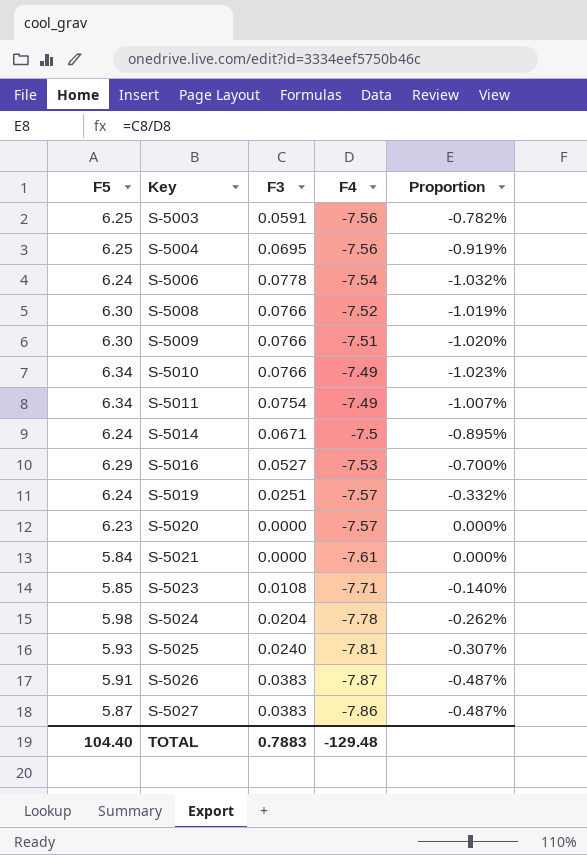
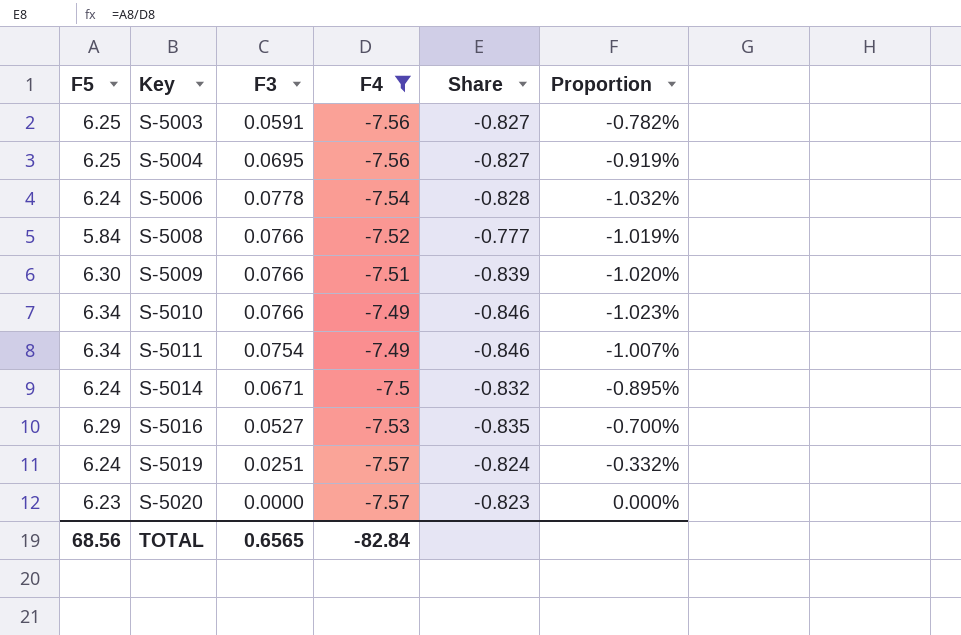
filter: none -> F4 >= -7.57
column Share | formula: none -> [F5] / [F4]
S-5008 | F5: 6.30 -> 5.84
TOTAL | F5: 104.40 -> 68.56
TOTAL | F3: 0.7883 -> 0.6565
TOTAL | F4: -129.48 -> -82.84

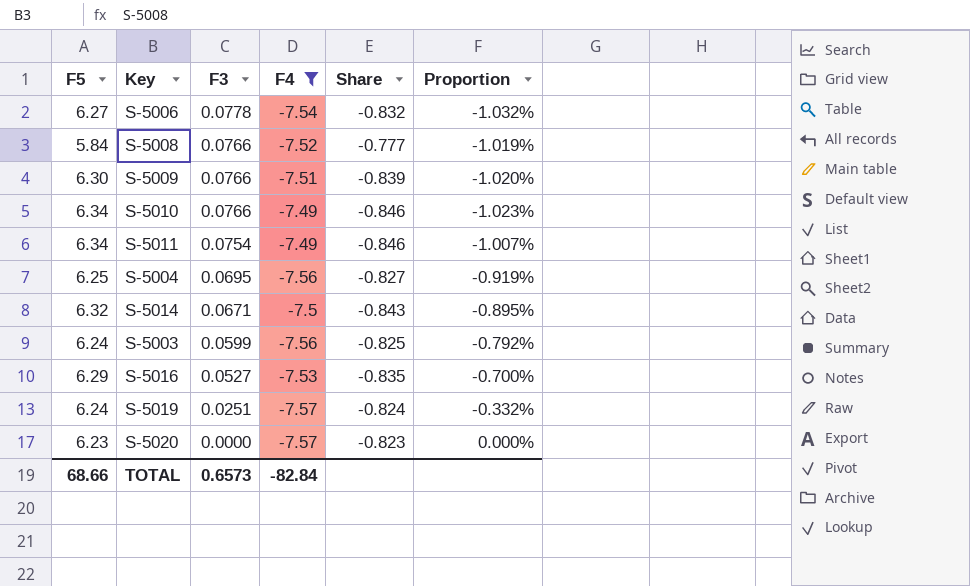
row order: Key ascending -> F3 descending
S-5006 | F5: 6.24 -> 6.27
S-5006 | Share: -0.828 -> -0.832
S-5014 | F5: 6.24 -> 6.32
S-5014 | Share: -0.832 -> -0.843
S-5003 | F5: 6.25 -> 6.24
S-5003 | F3: 0.0591 -> 0.0599
S-5003 | Share: -0.827 -> -0.825
S-5003 | Proportion: -0.782% -> -0.792%
TOTAL | F5: 68.56 -> 68.66
TOTAL | F3: 0.6565 -> 0.6573

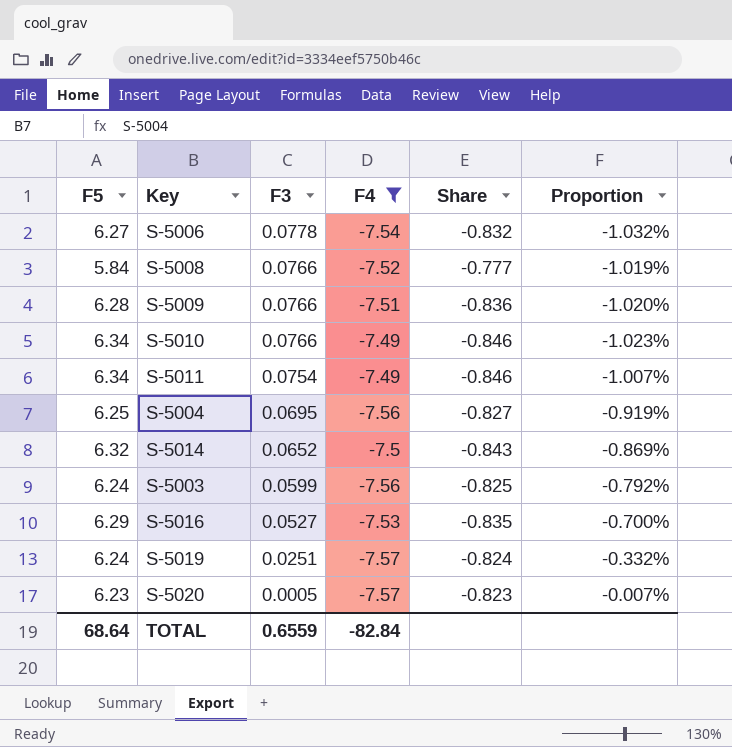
S-5009 | F5: 6.30 -> 6.28
S-5009 | Share: -0.839 -> -0.836
S-5014 | F3: 0.0671 -> 0.0652
S-5014 | Proportion: -0.895% -> -0.869%
S-5020 | F3: 0.0000 -> 0.0005
S-5020 | Proportion: 0.000% -> -0.007%
TOTAL | F5: 68.66 -> 68.64
TOTAL | F3: 0.6573 -> 0.6559

